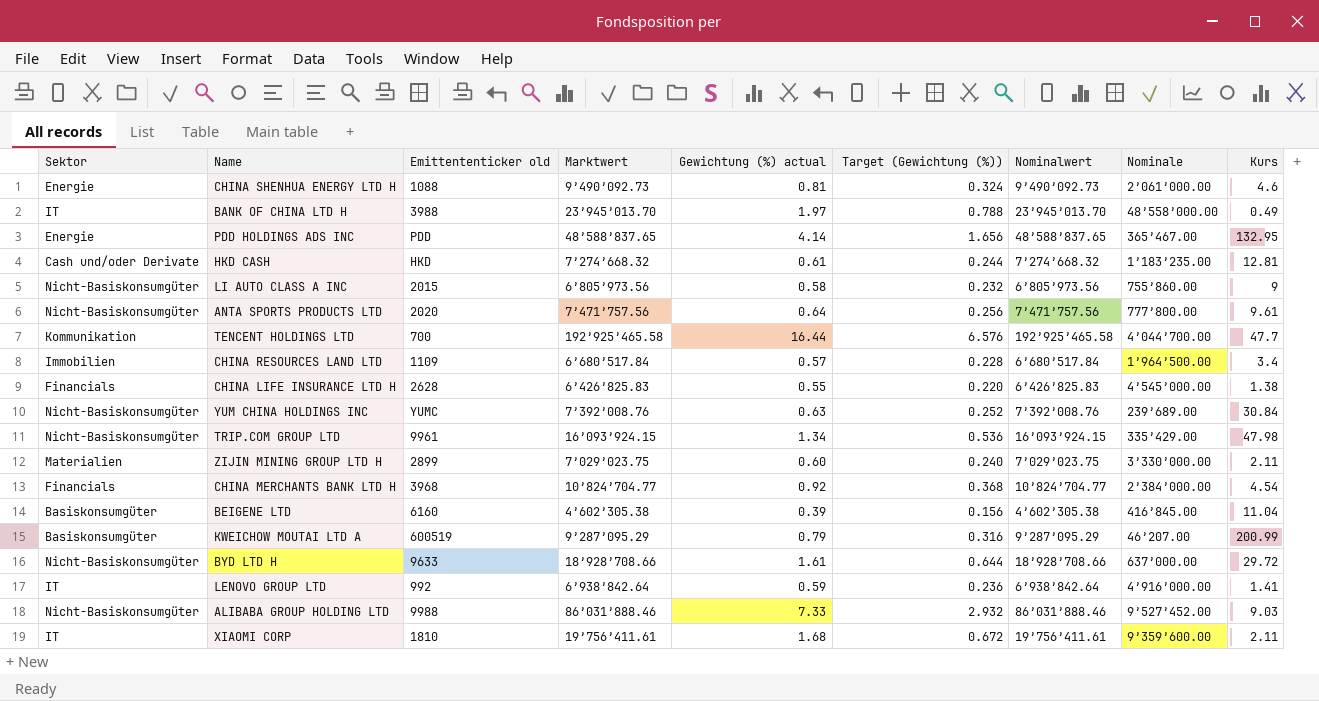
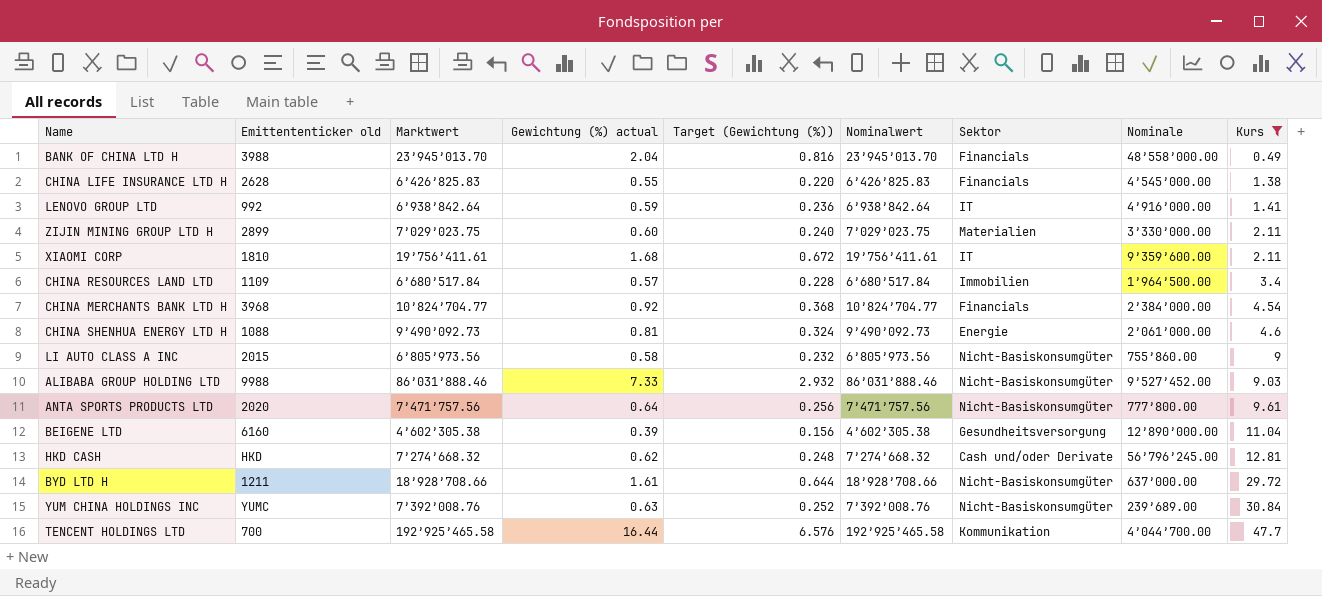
filter: none -> Kurs <= 47.7
row order: none -> Kurs ascending
column Sektor | position: 1 -> 7
BANK OF CHINA LTD H | Gewichtung (%) actual: 1.97 -> 2.04
BANK OF CHINA LTD H | Target (Gewichtung (%)): 0.788 -> 0.816
BANK OF CHINA LTD H | Sektor: IT -> Financials
BEIGENE LTD | Sektor: Basiskonsumgüter -> Gesundheitsversorgung
BEIGENE LTD | Nominale: 416’845.00 -> 12’890’000.00
HKD CASH | Gewichtung (%) actual: 0.61 -> 0.62
HKD CASH | Target (Gewichtung (%)): 0.244 -> 0.248
HKD CASH | Nominale: 1’183’235.00 -> 56’796’245.00
BYD LTD H | Emittententicker old: 9633 -> 1211

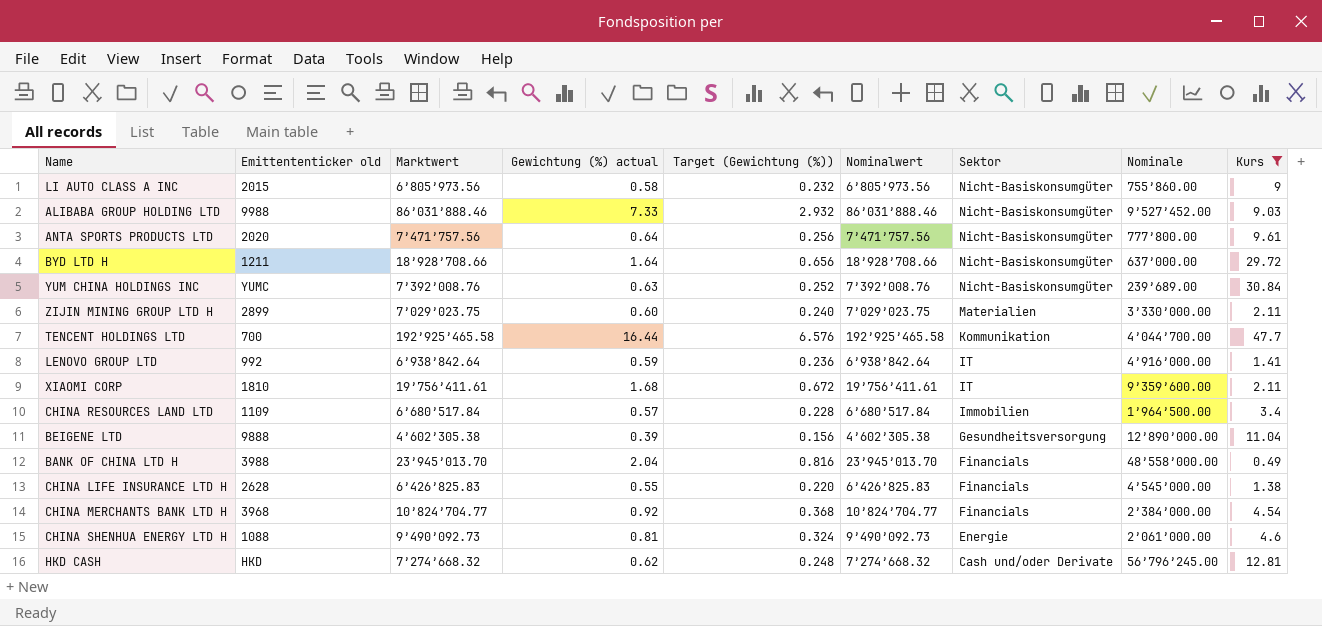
row order: Kurs ascending -> Sektor descending
BYD LTD H | Gewichtung (%) actual: 1.61 -> 1.64
BYD LTD H | Target (Gewichtung (%)): 0.644 -> 0.656
BEIGENE LTD | Emittententicker old: 6160 -> 9888

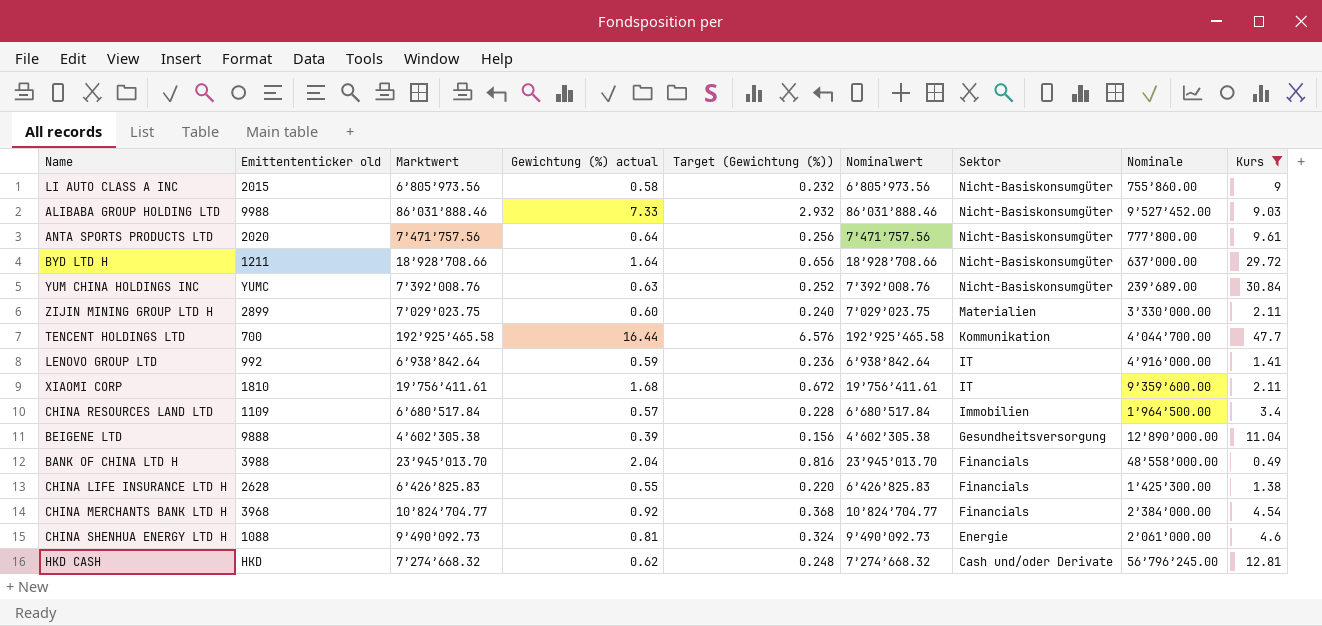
CHINA LIFE INSURANCE LTD H | Nominale: 4’545’000.00 -> 1’425’300.00

